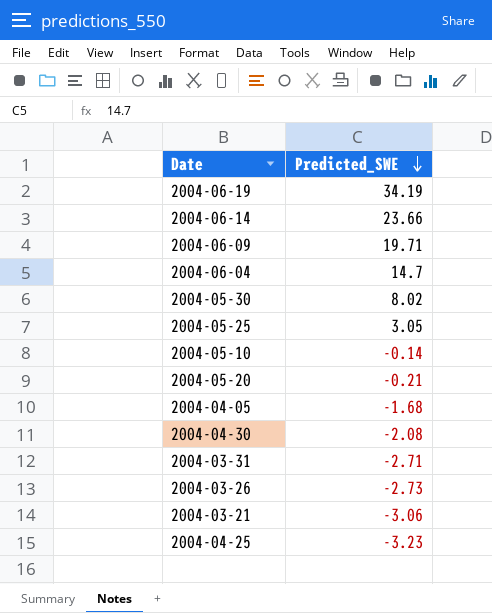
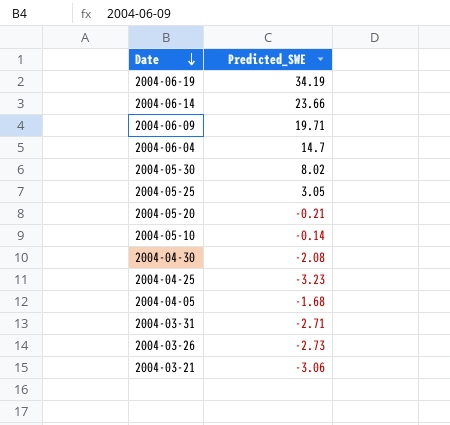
row order: Predicted_SWE descending -> Date descending

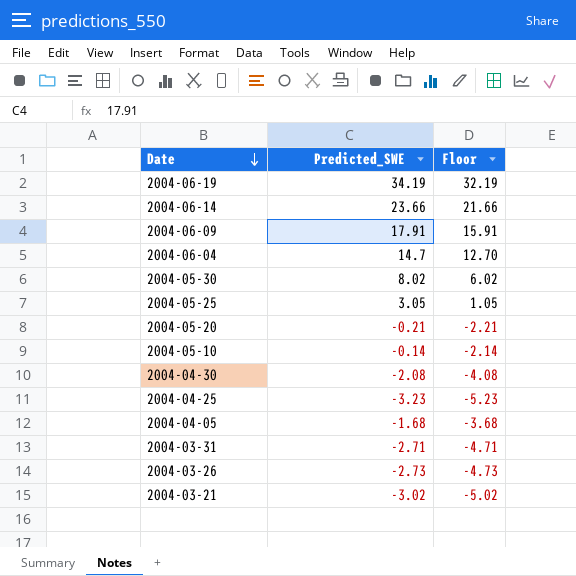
column Floor | formula: none -> [Predicted_SWE] - 2
2004-06-09 | Predicted_SWE: 19.71 -> 17.91
2004-03-21 | Predicted_SWE: -3.06 -> -3.02

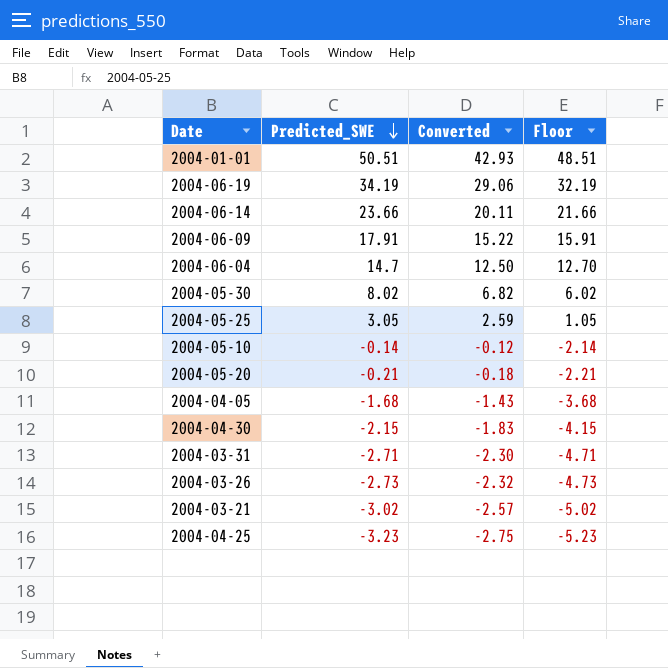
row order: Date descending -> Predicted_SWE descending
column Converted | formula: none -> [Predicted_SWE] * 0.85
row 2004-01-01: none -> 50.51 | 42.93 | 48.51
2004-04-30 | Predicted_SWE: -2.08 -> -2.15
2004-04-30 | Floor: -4.08 -> -4.15

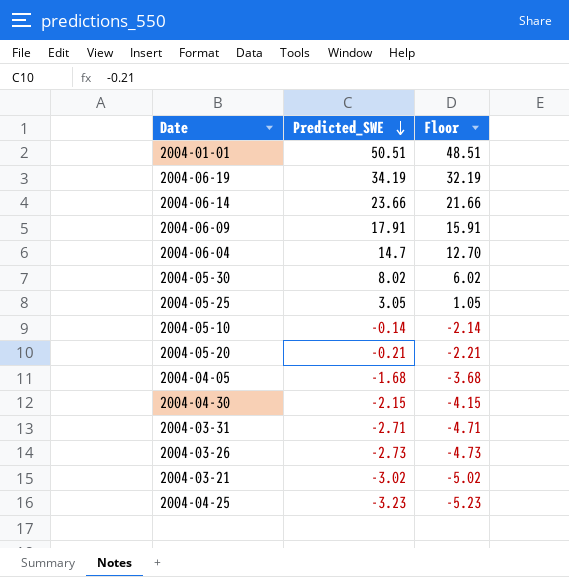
column Converted | formula: [Predicted_SWE] * 0.85 -> none

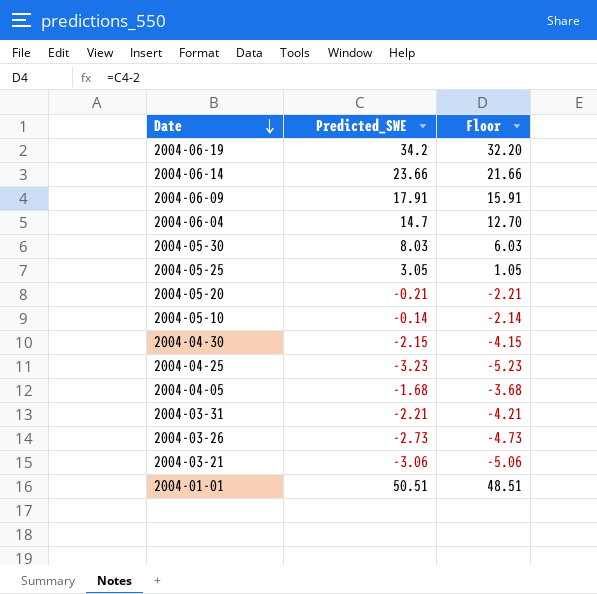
row order: Predicted_SWE descending -> Date descending
2004-06-19 | Predicted_SWE: 34.19 -> 34.2
2004-06-19 | Floor: 32.19 -> 32.20
2004-05-30 | Predicted_SWE: 8.02 -> 8.03
2004-05-30 | Floor: 6.02 -> 6.03
2004-03-31 | Predicted_SWE: -2.71 -> -2.21
2004-03-31 | Floor: -4.71 -> -4.21
2004-03-21 | Predicted_SWE: -3.02 -> -3.06
2004-03-21 | Floor: -5.02 -> -5.06

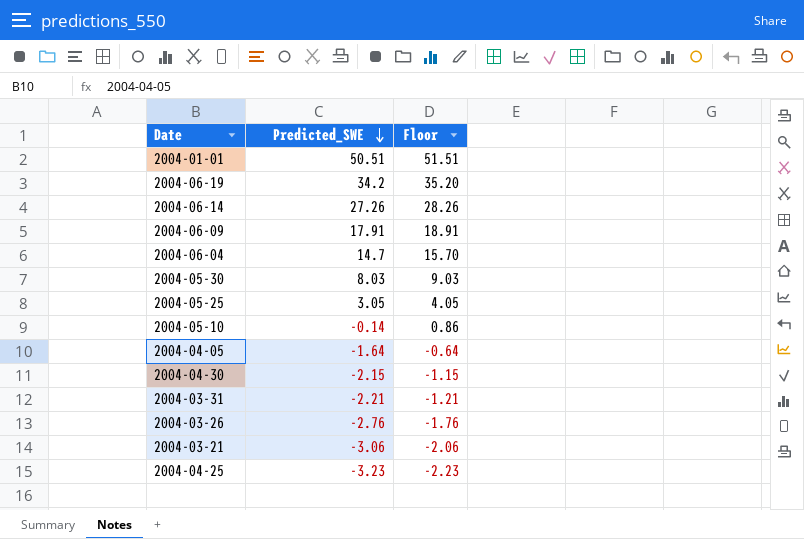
row order: Date descending -> Predicted_SWE descending
column Floor | formula: [Predicted_SWE] - 2 -> [Predicted_SWE] + 1
row 2004-05-20: -0.21 | -2.21 -> none
2004-06-14 | Predicted_SWE: 23.66 -> 27.26
2004-04-05 | Predicted_SWE: -1.68 -> -1.64
2004-03-26 | Predicted_SWE: -2.73 -> -2.76

